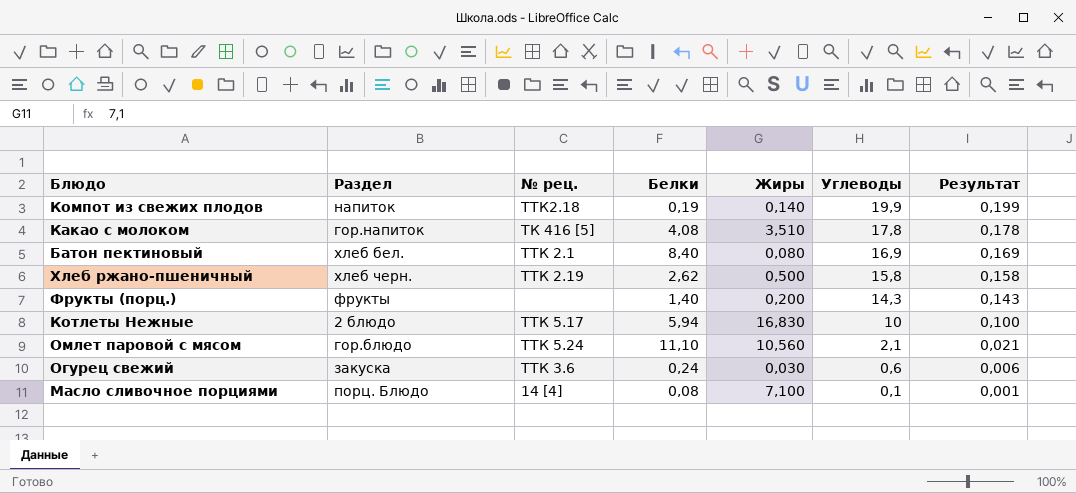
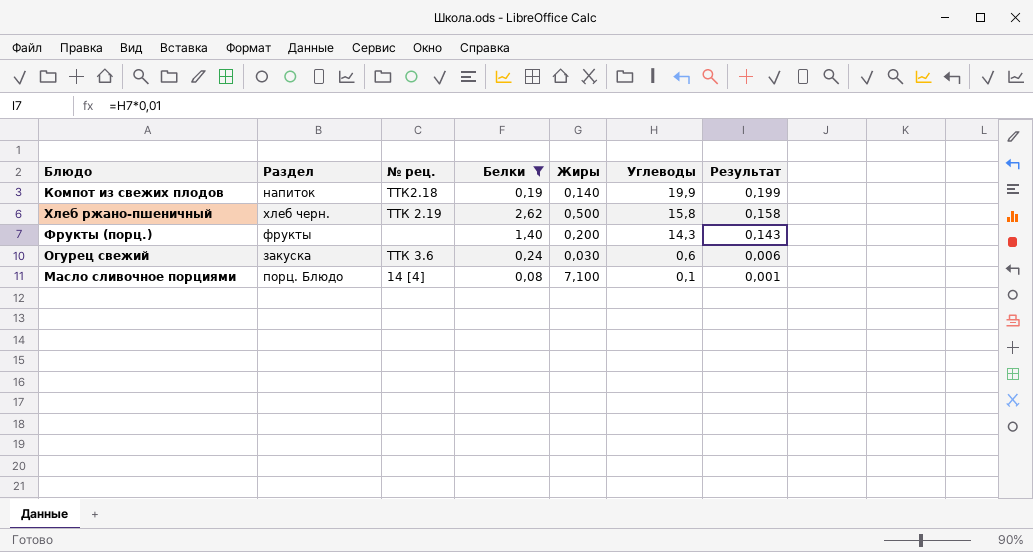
filter: none -> Белки <= 2,62

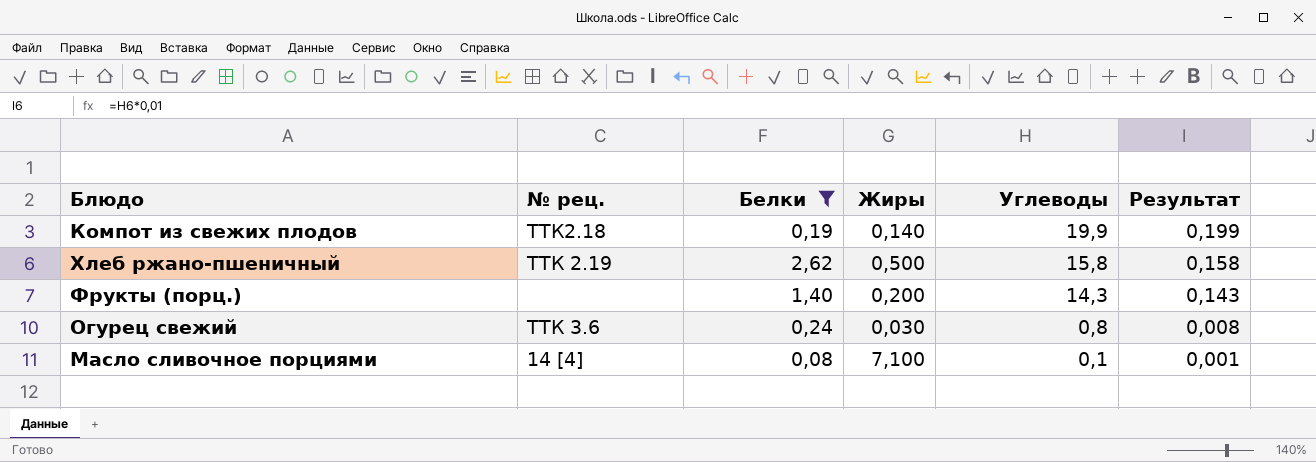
column Раздел | position: 2 -> none
Огурец свежий | Углеводы: 0,6 -> 0,8
Огурец свежий | Результат: 0,006 -> 0,008

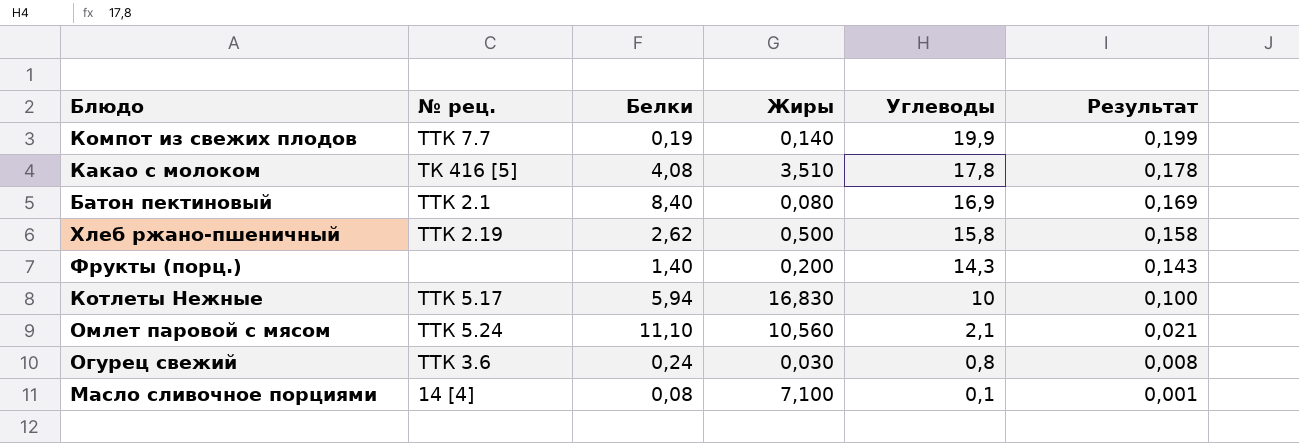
filter: Белки <= 2,62 -> none
Компот из свежих плодов | № рец.: ТТК2.18 -> ТТК 7.7

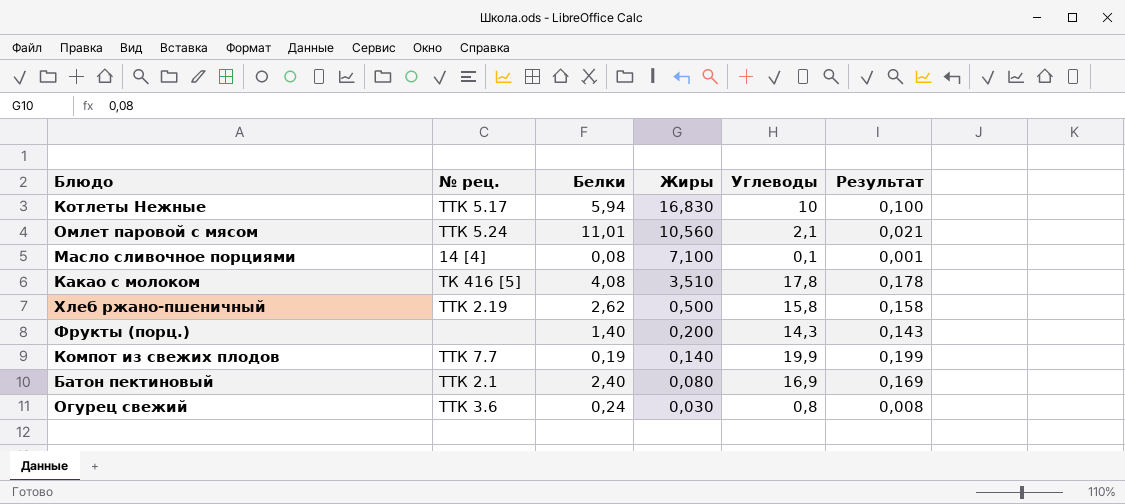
row order: Углеводы descending -> Жиры descending
Омлет паровой с мясом | Белки: 11,10 -> 11,01
Батон пектиновый | Белки: 8,40 -> 2,40

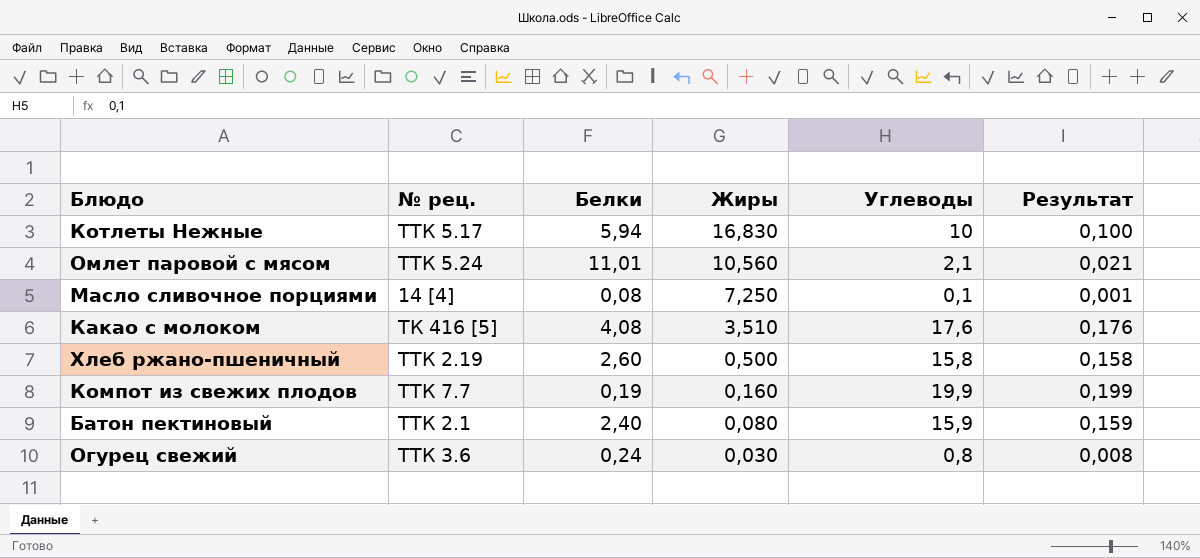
row Фрукты (порц.): none | 1,40 | 0,200 | 14,3 | 0,143 -> none
Масло сливочное порциями | Жиры: 7,100 -> 7,250
Какао с молоком | Углеводы: 17,8 -> 17,6
Какао с молоком | Результат: 0,178 -> 0,176
Хлеб ржано-пшеничный | Белки: 2,62 -> 2,60
Компот из свежих плодов | Жиры: 0,140 -> 0,160
Батон пектиновый | Углеводы: 16,9 -> 15,9
Батон пектиновый | Результат: 0,169 -> 0,159

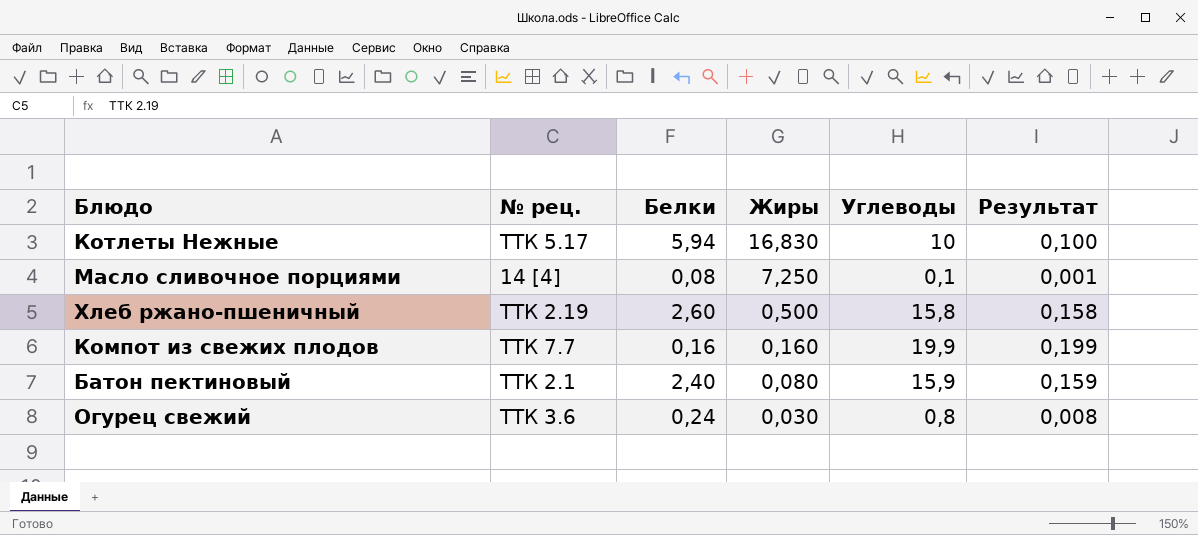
row Омлет паровой с мясом: ТТК 5.24 | 11,01 | 10,560 | 2,1 | 0,021 -> none
row Какао с молоком: ТК 416 [5] | 4,08 | 3,510 | 17,6 | 0,176 -> none
Компот из свежих плодов | Белки: 0,19 -> 0,16

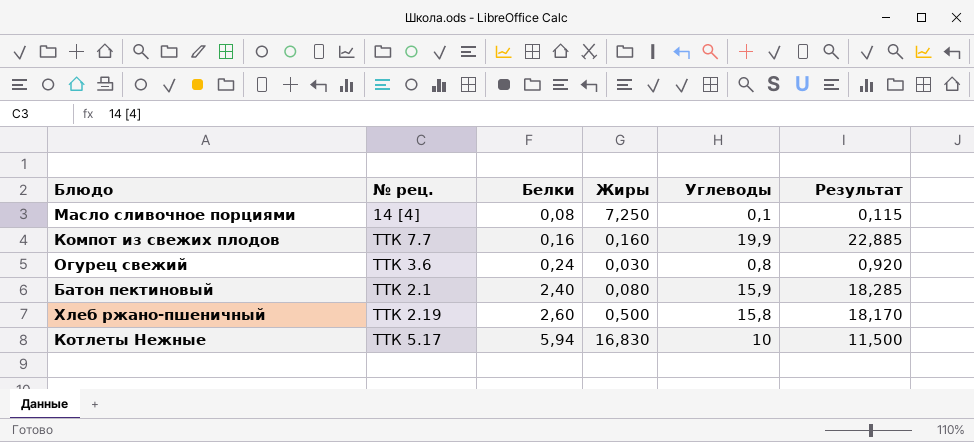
row order: Жиры descending -> Белки ascending
column Результат | formula: [Углеводы] * 0,01 -> [Углеводы] * 1,15

